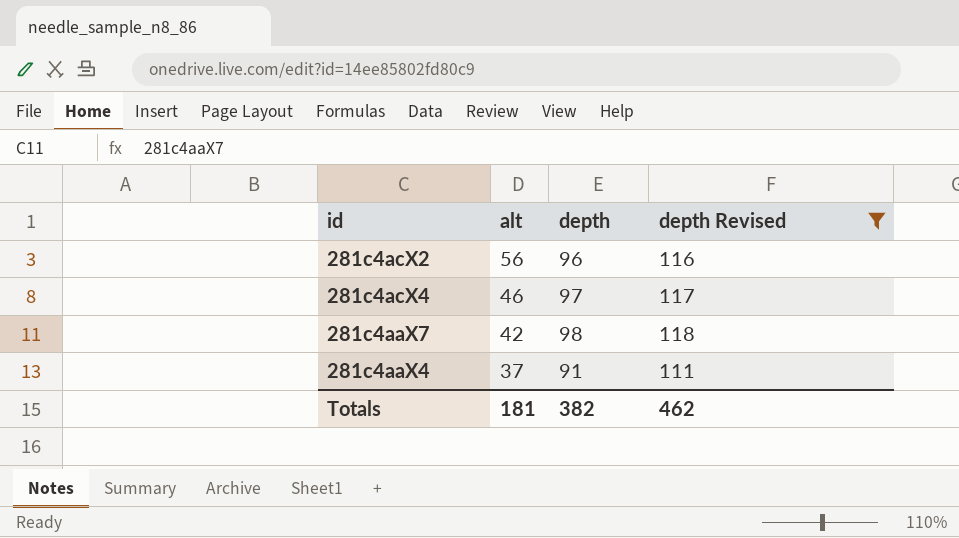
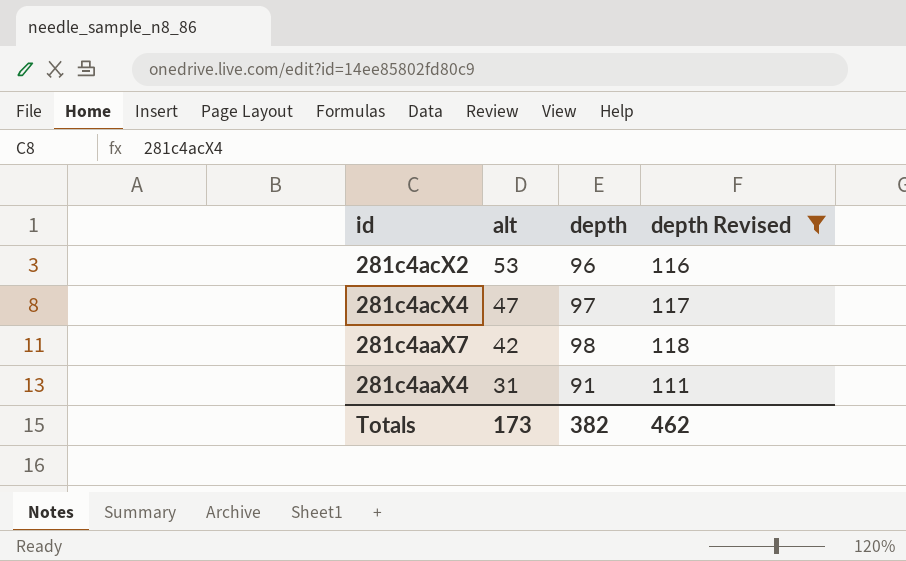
281c4acX2 | alt: 56 -> 53
281c4acX4 | alt: 46 -> 47
281c4aaX4 | alt: 37 -> 31
Totals | alt: 181 -> 173

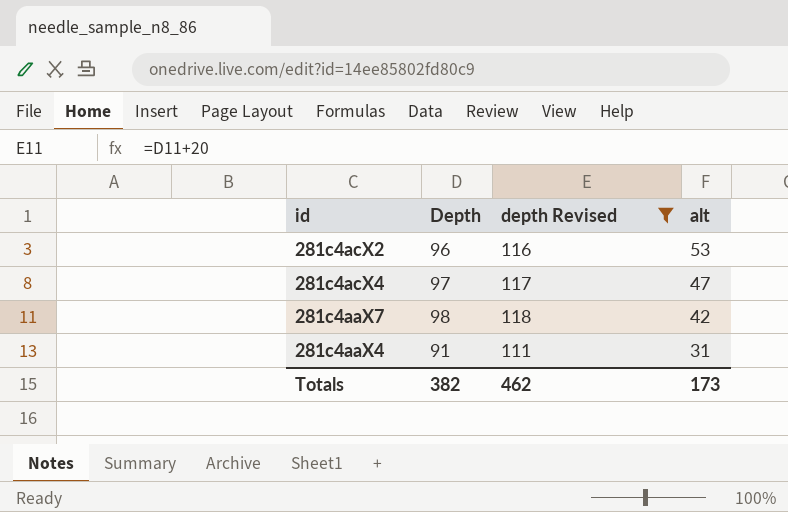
column name: depth -> Depth
column alt | position: 2 -> 4

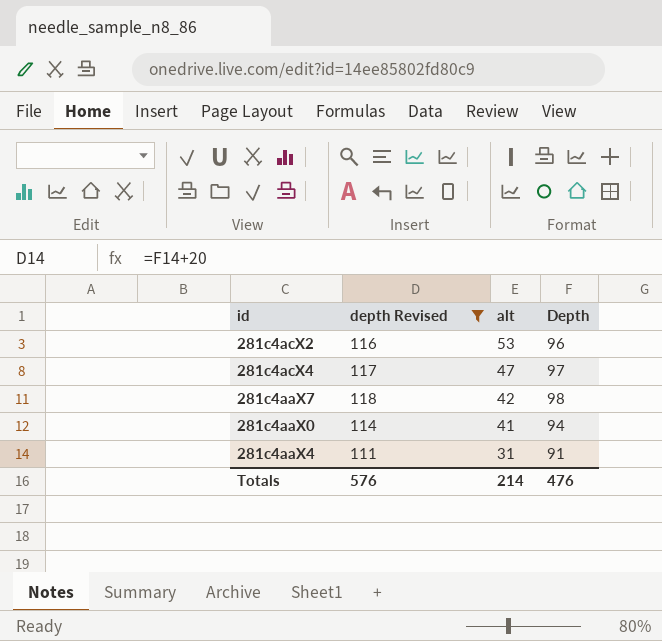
column Depth | position: 2 -> 4
row 281c4aaX0: none -> 114 | 41 | 94
Totals | depth Revised: 462 -> 576
Totals | alt: 173 -> 214
Totals | Depth: 382 -> 476

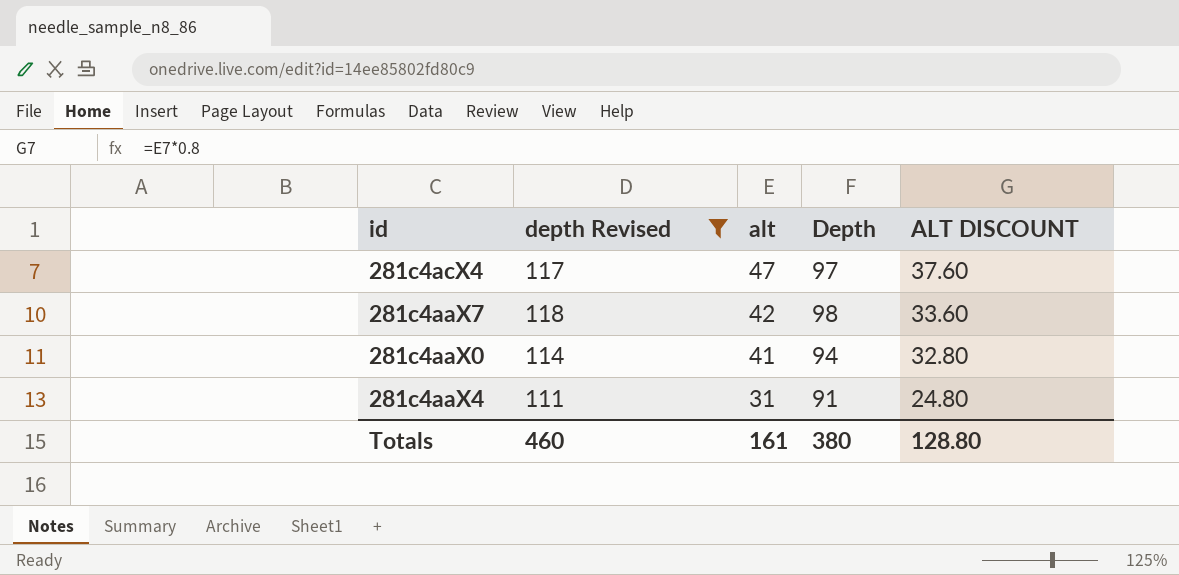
column ALT DISCOUNT | formula: none -> [alt] * 0.8
row 281c4acX2: 116 | 53 | 96 -> none
Totals | depth Revised: 576 -> 460
Totals | alt: 214 -> 161
Totals | Depth: 476 -> 380

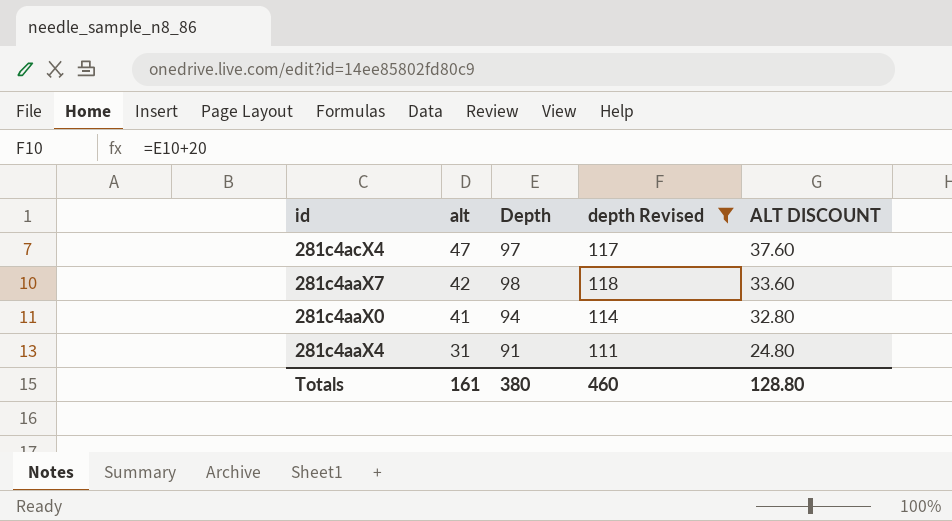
column depth Revised | position: 2 -> 4

